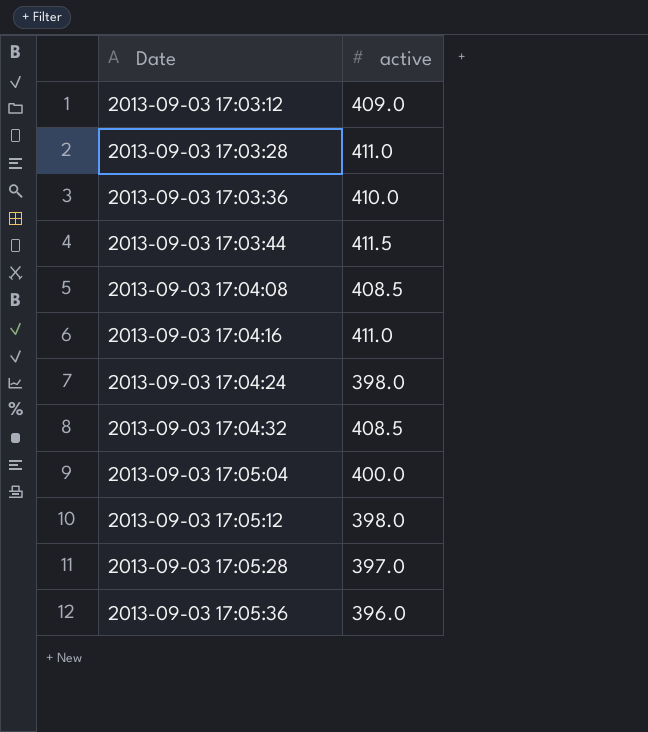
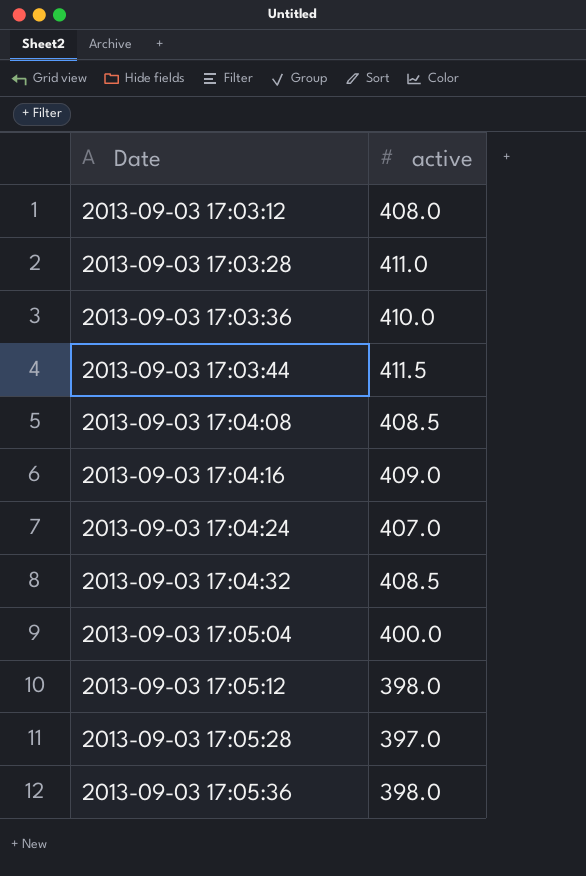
2013-09-03 17:03:12 | active: 409.0 -> 408.0
2013-09-03 17:04:16 | active: 411.0 -> 409.0
2013-09-03 17:04:24 | active: 398.0 -> 407.0
2013-09-03 17:05:36 | active: 396.0 -> 398.0

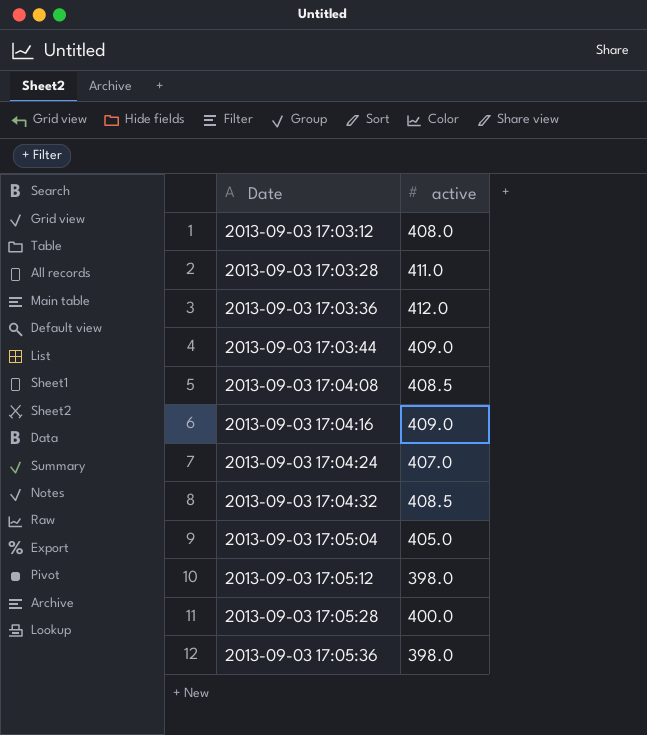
2013-09-03 17:03:36 | active: 410.0 -> 412.0
2013-09-03 17:03:44 | active: 411.5 -> 409.0
2013-09-03 17:05:04 | active: 400.0 -> 405.0
2013-09-03 17:05:28 | active: 397.0 -> 400.0

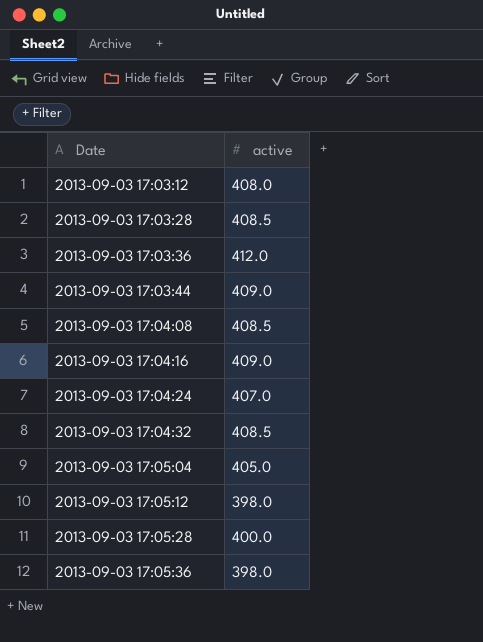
2013-09-03 17:03:28 | active: 411.0 -> 408.5

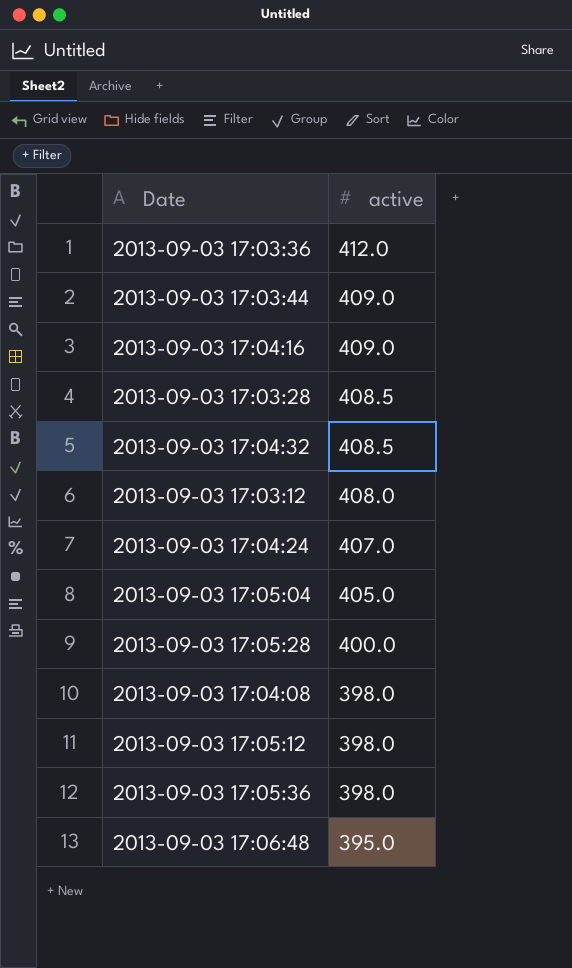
row order: Date ascending -> active descending
2013-09-03 17:04:08 | active: 408.5 -> 398.0
row 2013-09-03 17:06:48: none -> 395.0

